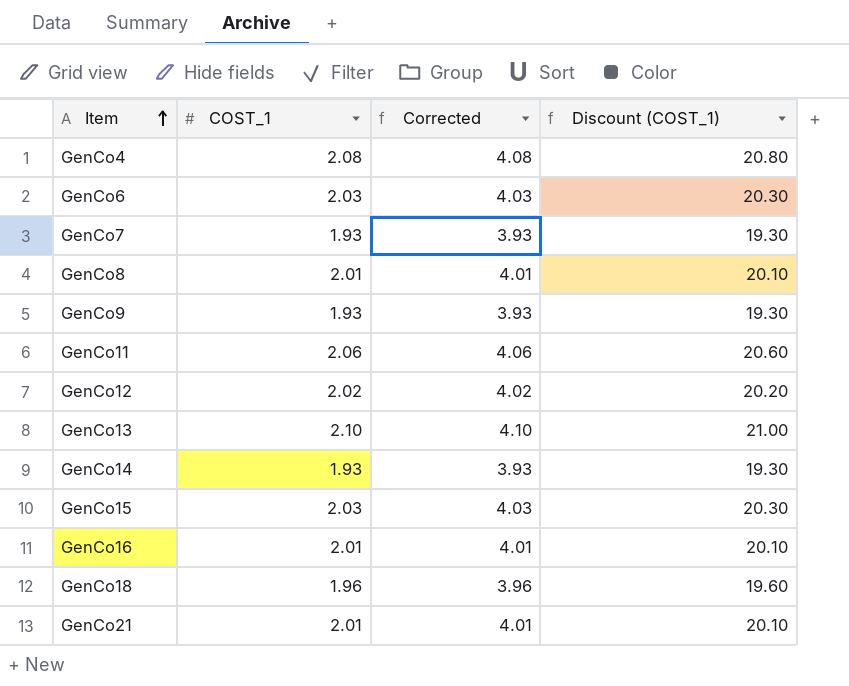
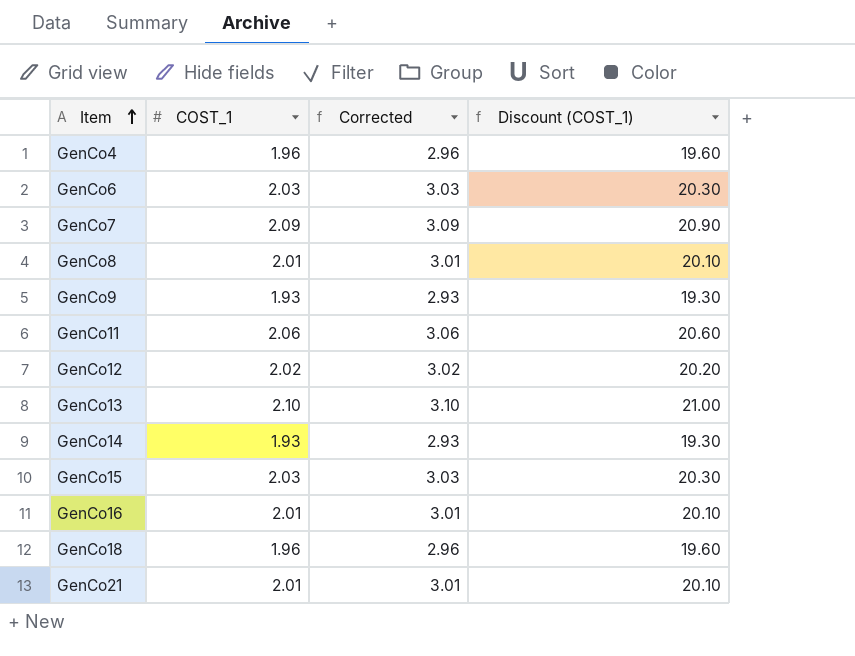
column Corrected | formula: [COST_1] + 2 -> [COST_1] + 1
GenCo4 | COST_1: 2.08 -> 1.96
GenCo4 | Discount (COST_1): 20.80 -> 19.60
GenCo7 | COST_1: 1.93 -> 2.09
GenCo7 | Discount (COST_1): 19.30 -> 20.90

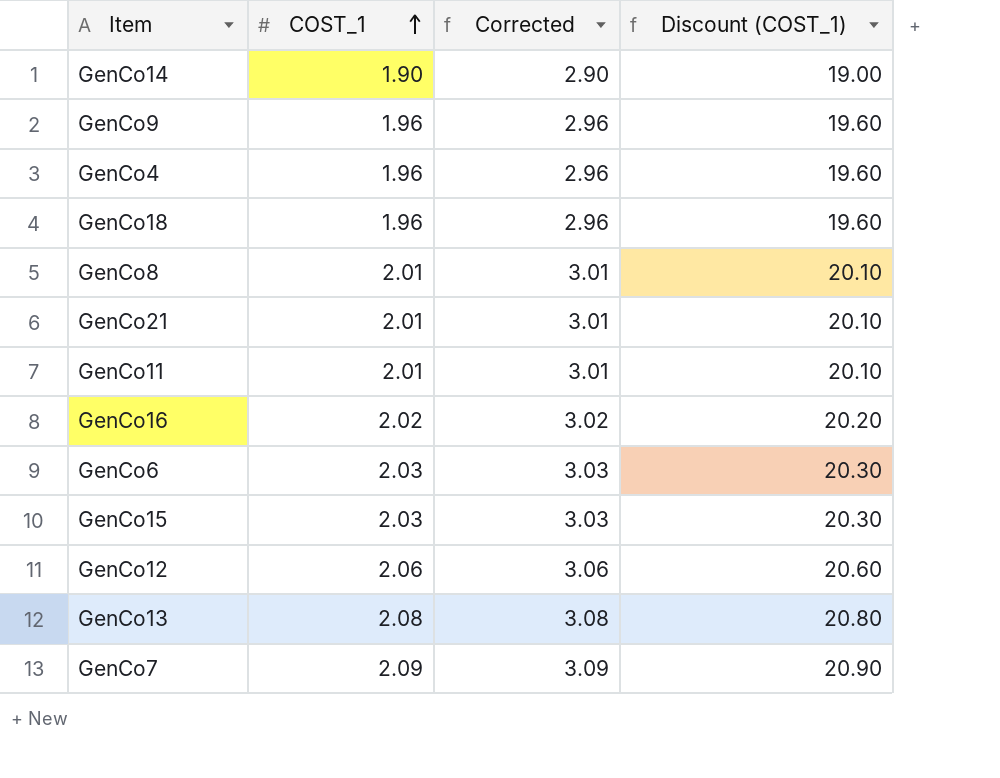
row order: Item ascending -> COST_1 ascending
GenCo14 | COST_1: 1.93 -> 1.90
GenCo14 | Corrected: 2.93 -> 2.90
GenCo14 | Discount (COST_1): 19.30 -> 19.00
GenCo9 | COST_1: 1.93 -> 1.96
GenCo9 | Corrected: 2.93 -> 2.96
GenCo9 | Discount (COST_1): 19.30 -> 19.60
GenCo11 | COST_1: 2.06 -> 2.01
GenCo11 | Corrected: 3.06 -> 3.01
GenCo11 | Discount (COST_1): 20.60 -> 20.10
GenCo16 | COST_1: 2.01 -> 2.02
GenCo16 | Corrected: 3.01 -> 3.02
GenCo16 | Discount (COST_1): 20.10 -> 20.20
GenCo12 | COST_1: 2.02 -> 2.06
GenCo12 | Corrected: 3.02 -> 3.06
GenCo12 | Discount (COST_1): 20.20 -> 20.60
GenCo13 | COST_1: 2.10 -> 2.08
GenCo13 | Corrected: 3.10 -> 3.08
GenCo13 | Discount (COST_1): 21.00 -> 20.80

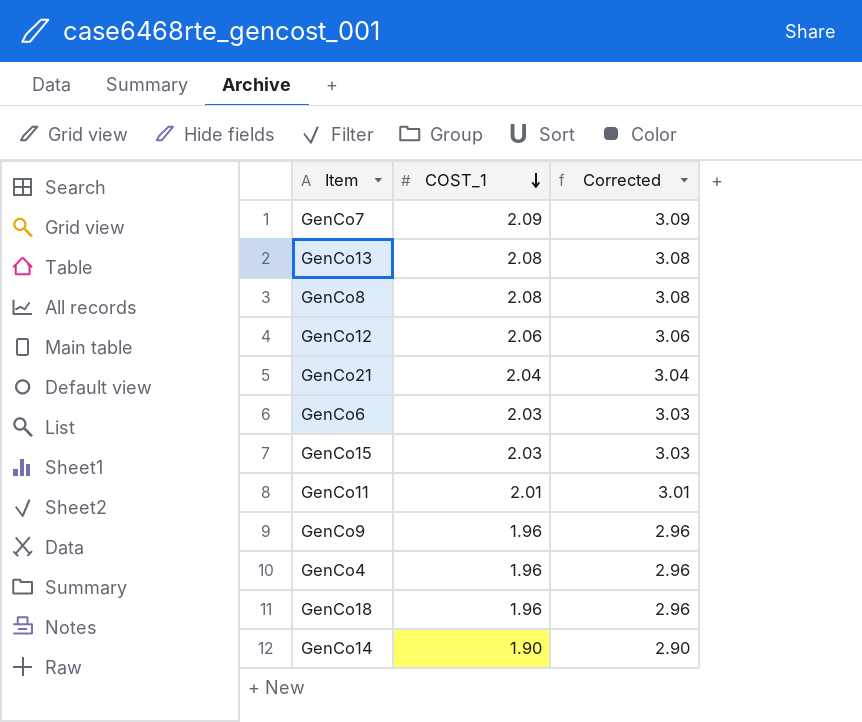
row order: COST_1 ascending -> COST_1 descending
column Discount (COST_1) | formula: [COST_1] * 10 -> none
row GenCo16: 2.02 | 3.02 | 20.20 -> none
GenCo8 | COST_1: 2.01 -> 2.08
GenCo8 | Corrected: 3.01 -> 3.08
GenCo21 | COST_1: 2.01 -> 2.04
GenCo21 | Corrected: 3.01 -> 3.04

